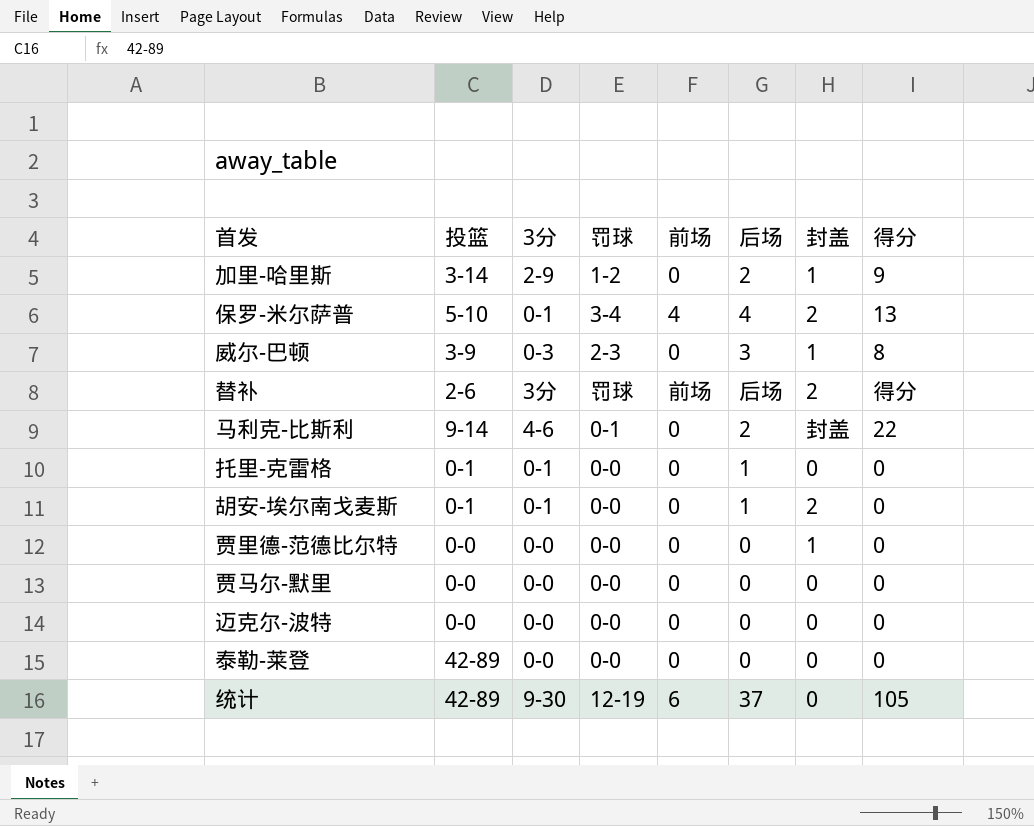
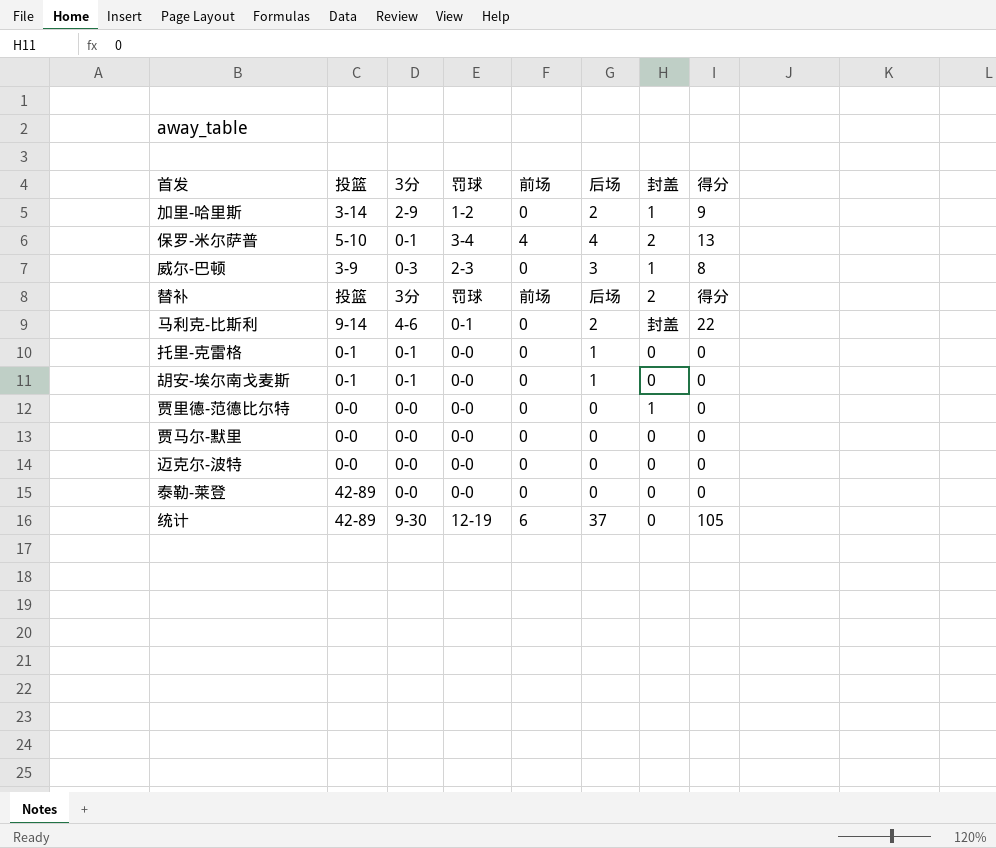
替补 | 投篮: 2-6 -> 投篮
胡安-埃尔南戈麦斯 | 封盖: 2 -> 0

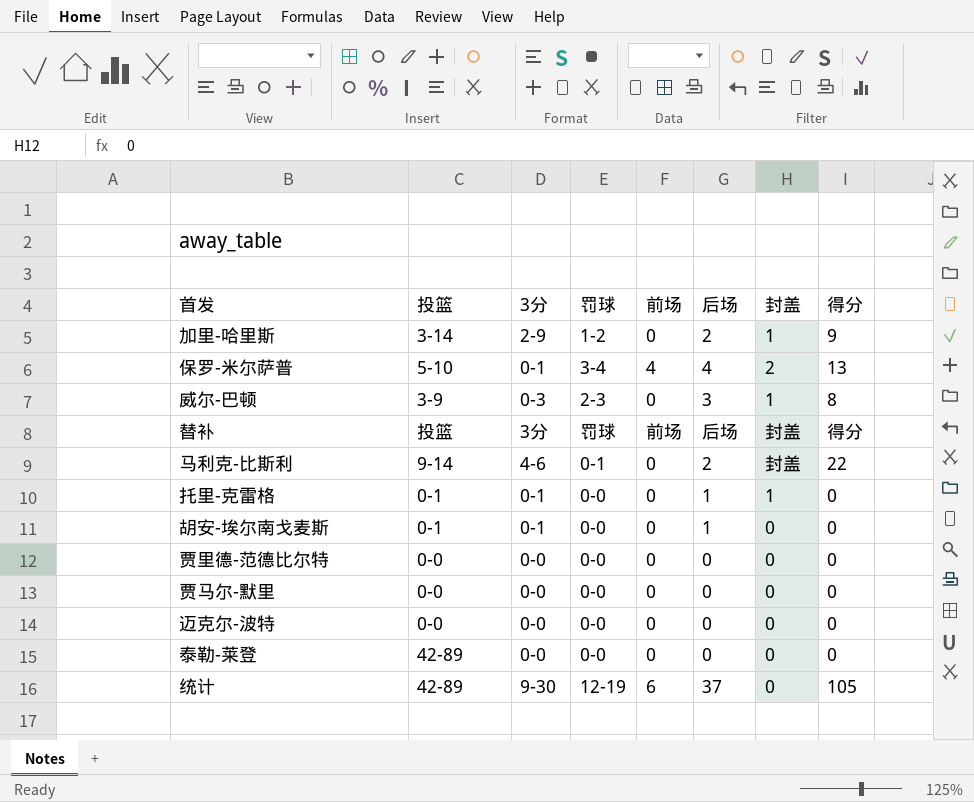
替补 | 封盖: 2 -> 封盖
托里-克雷格 | 封盖: 0 -> 1
贾里德-范德比尔特 | 封盖: 1 -> 0

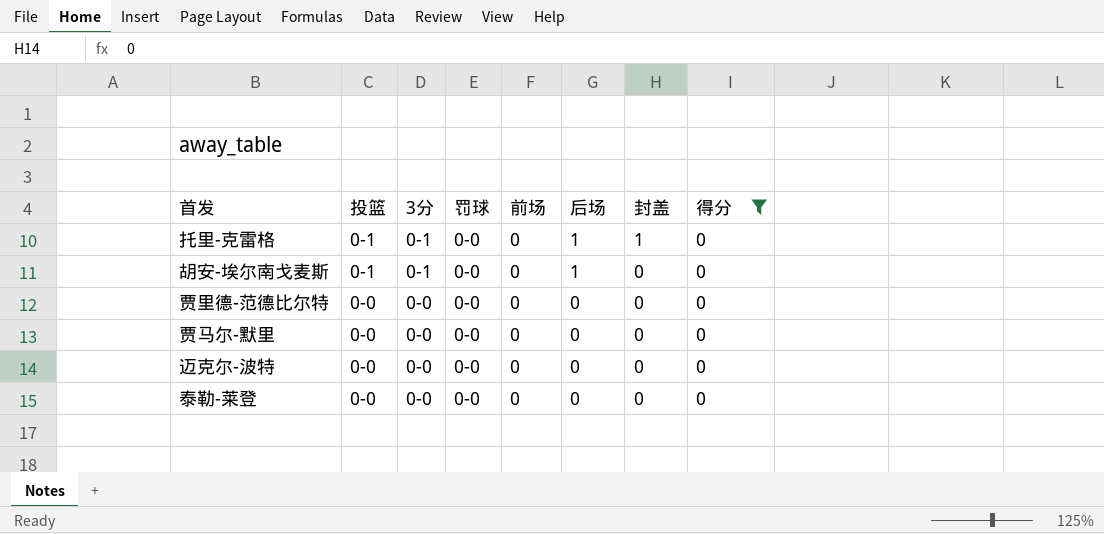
filter: none -> 得分 = 0
泰勒-莱登 | 投篮: 42-89 -> 0-0

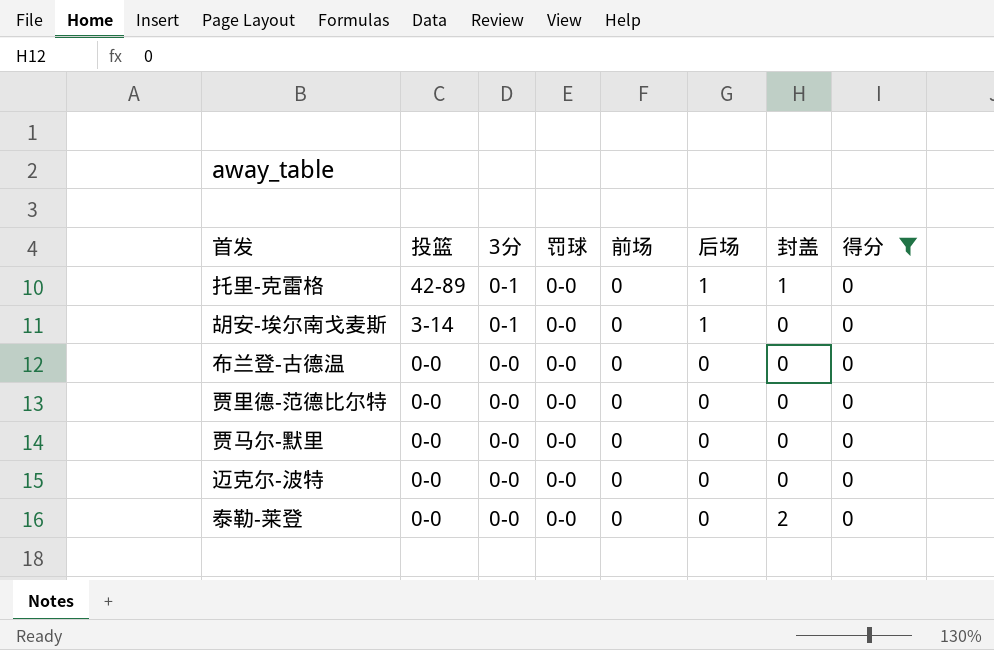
托里-克雷格 | 投篮: 0-1 -> 42-89
胡安-埃尔南戈麦斯 | 投篮: 0-1 -> 3-14
row 布兰登-古德温: none -> 0-0 | 0-0 | 0-0 | 0 | 0 | 0 | 0
泰勒-莱登 | 封盖: 0 -> 2

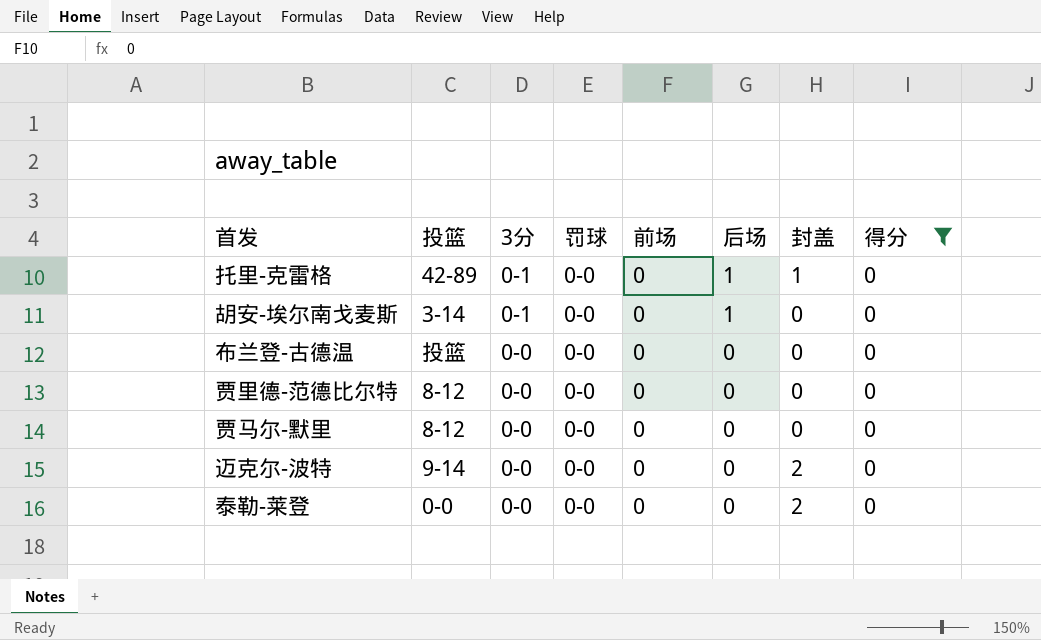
布兰登-古德温 | 投篮: 0-0 -> 投篮
贾里德-范德比尔特 | 投篮: 0-0 -> 8-12
贾马尔-默里 | 投篮: 0-0 -> 8-12
迈克尔-波特 | 投篮: 0-0 -> 9-14
迈克尔-波特 | 封盖: 0 -> 2

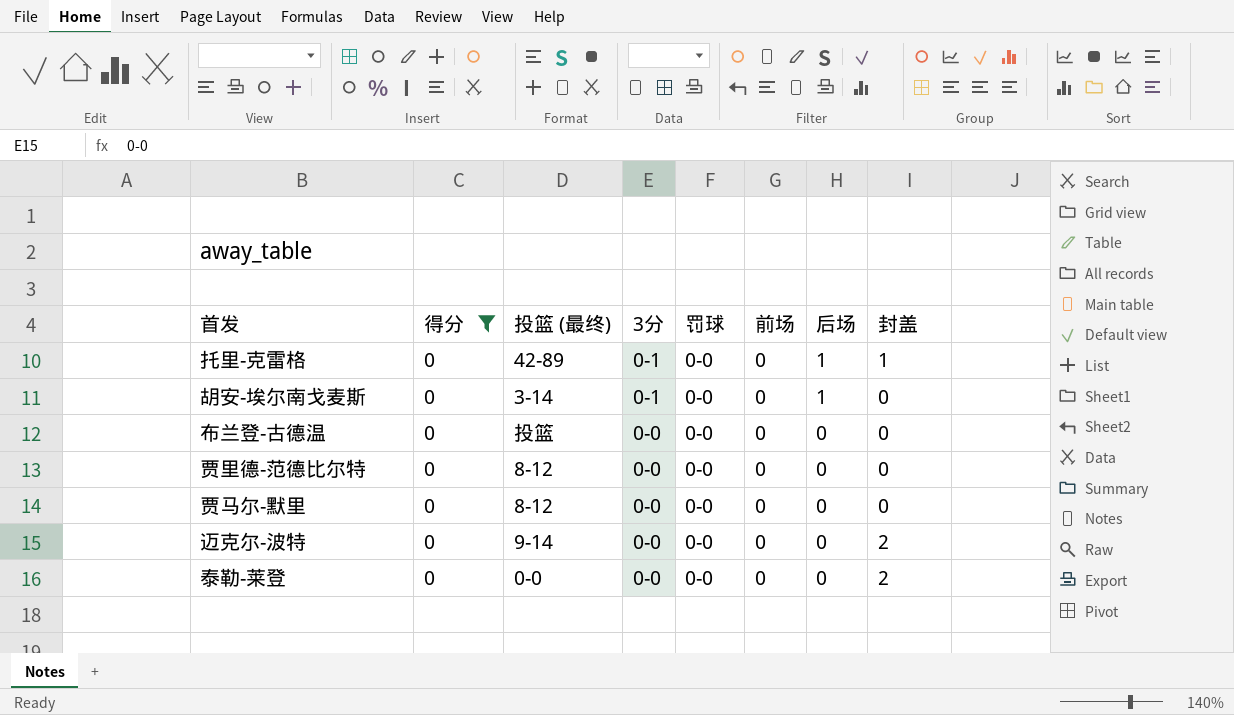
column 得分 | position: 8 -> 2
column name: 投篮 -> 投篮 (最终)

